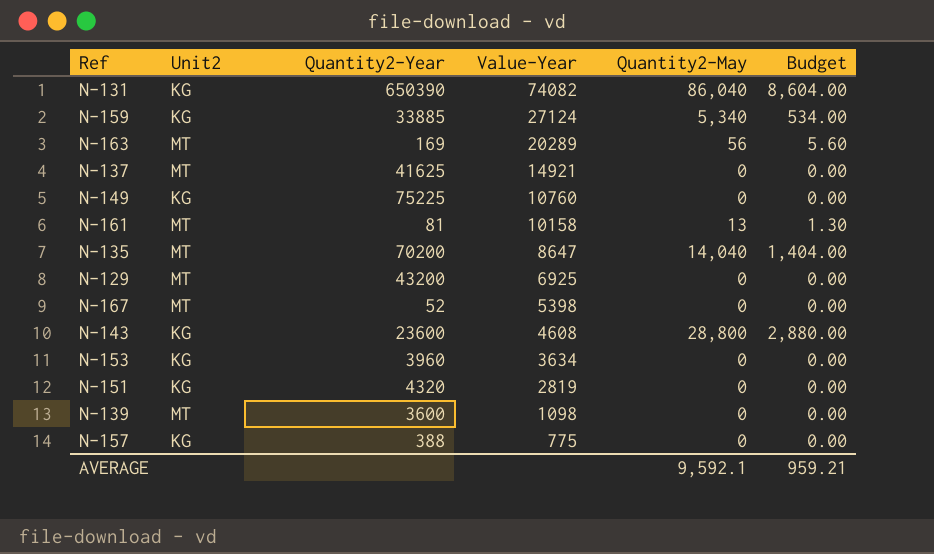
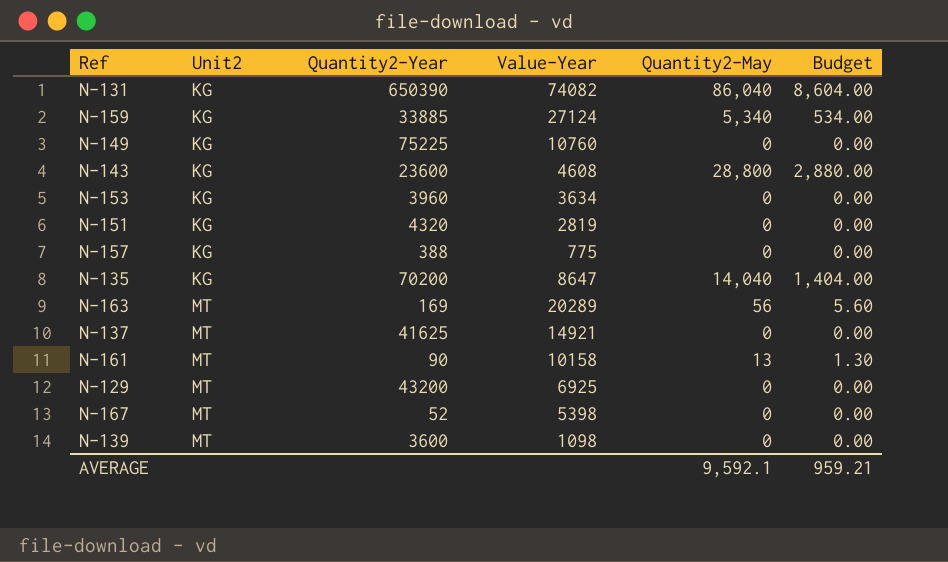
row order: Value-Year descending -> Unit2 ascending
N-135 | Unit2: MT -> KG
N-161 | Quantity2-Year: 81 -> 90

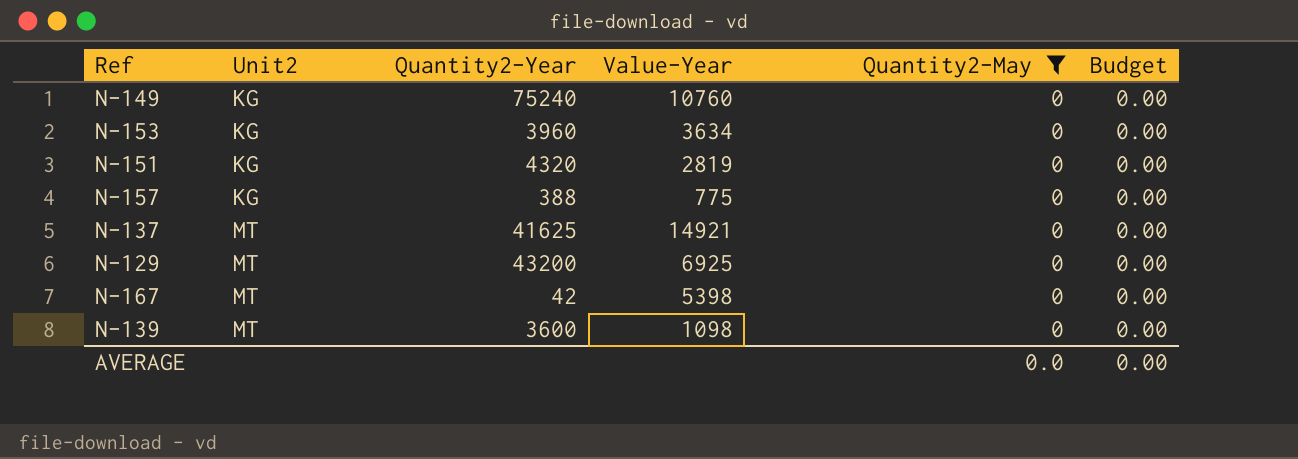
filter: none -> Quantity2-May = 0
N-149 | Quantity2-Year: 75225 -> 75240
N-167 | Quantity2-Year: 52 -> 42
AVERAGE | Quantity2-May: 9,592.1 -> 0.0
AVERAGE | Budget: 959.21 -> 0.00

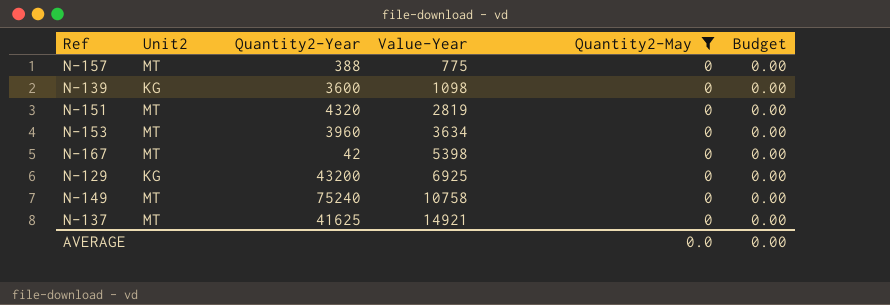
row order: Unit2 ascending -> Value-Year ascending
N-157 | Unit2: KG -> MT
N-139 | Unit2: MT -> KG
N-151 | Unit2: KG -> MT
N-153 | Unit2: KG -> MT
N-129 | Unit2: MT -> KG
N-149 | Unit2: KG -> MT
N-149 | Value-Year: 10760 -> 10758

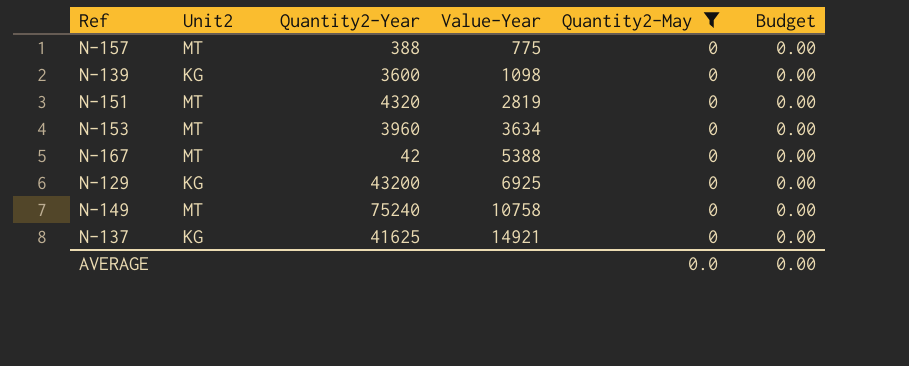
N-167 | Value-Year: 5398 -> 5388
N-137 | Unit2: MT -> KG

